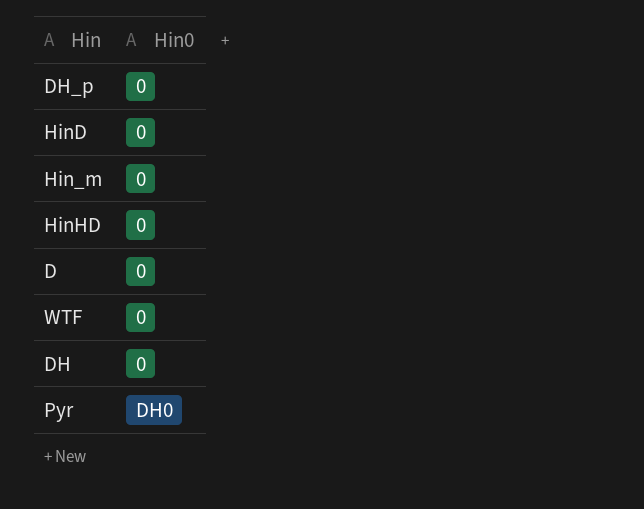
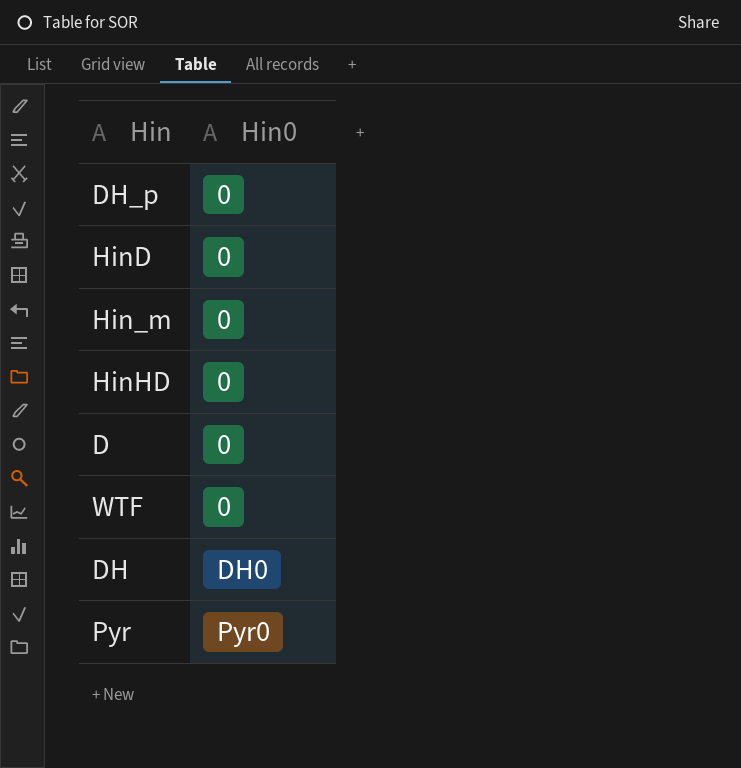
DH | Hin0: 0 -> DH0
Pyr | Hin0: DH0 -> Pyr0

